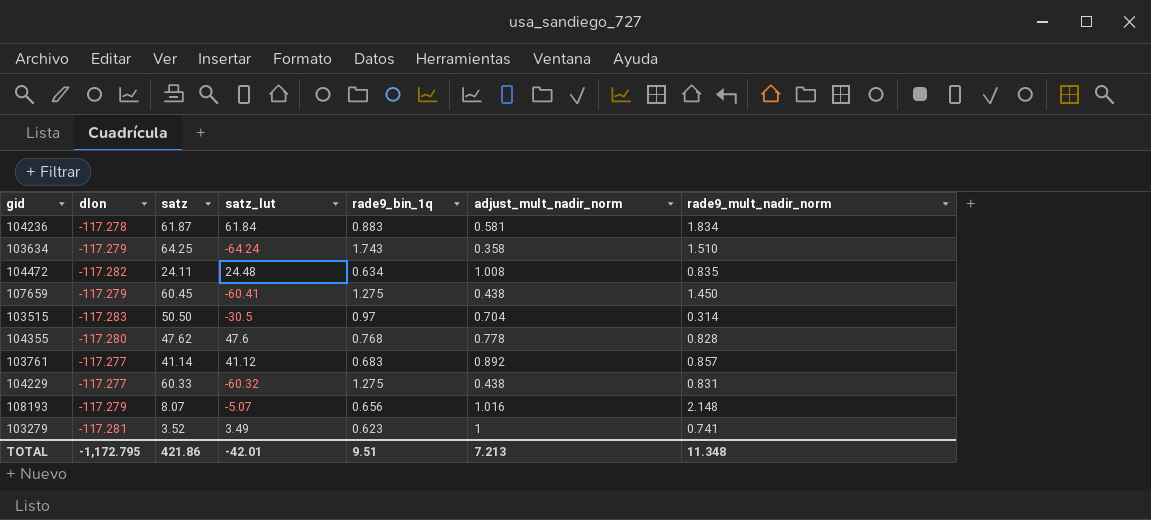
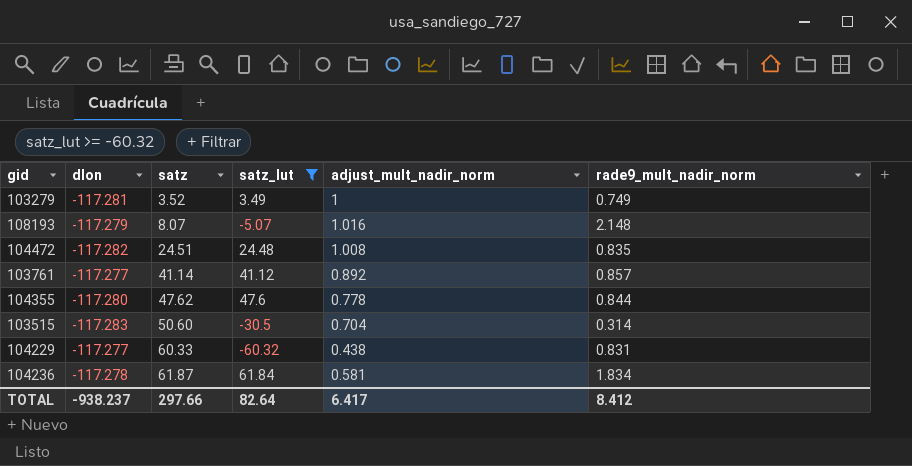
filter: none -> satz_lut >= -60.32
row order: none -> satz ascending
column rade9_bin_1q | position: 5 -> none
103279 | rade9_mult_nadir_norm: 0.741 -> 0.749
104472 | satz: 24.11 -> 24.51
104355 | rade9_mult_nadir_norm: 0.828 -> 0.844
103515 | satz: 50.50 -> 50.60
TOTAL | dlon: -1,172.795 -> -938.237
TOTAL | satz: 421.86 -> 297.66
TOTAL | satz_lut: -42.01 -> 82.64
TOTAL | adjust_mult_nadir_norm: 7.213 -> 6.417
TOTAL | rade9_mult_nadir_norm: 11.348 -> 8.412

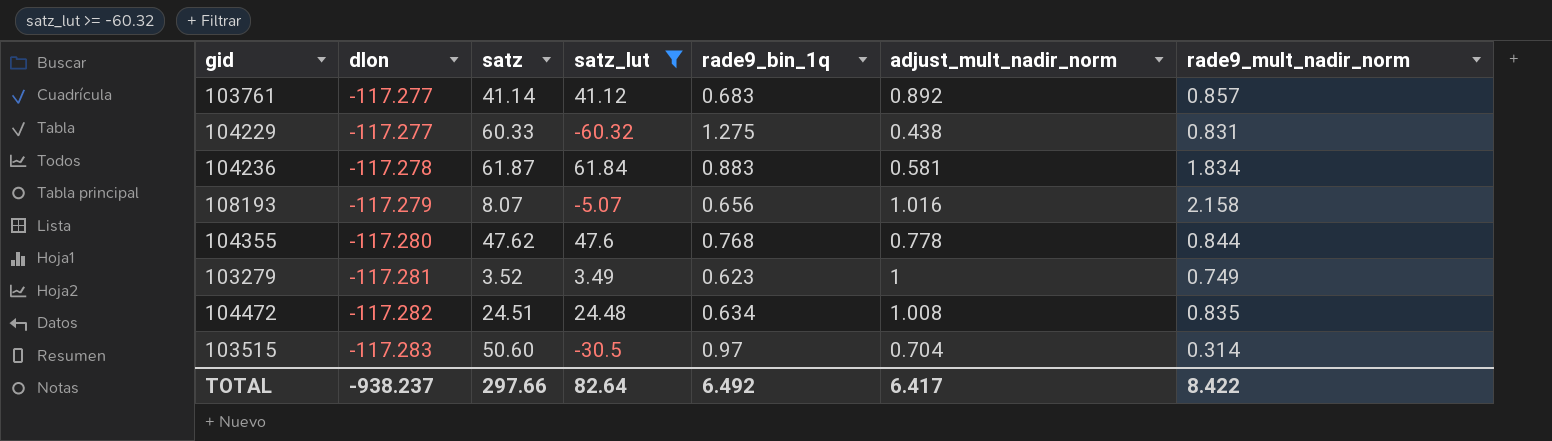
row order: satz ascending -> dlon descending
column rade9_bin_1q | position: none -> 5
108193 | rade9_mult_nadir_norm: 2.148 -> 2.158
TOTAL | rade9_mult_nadir_norm: 8.412 -> 8.422

